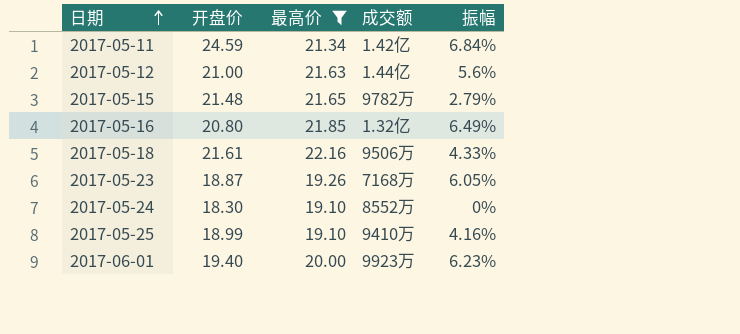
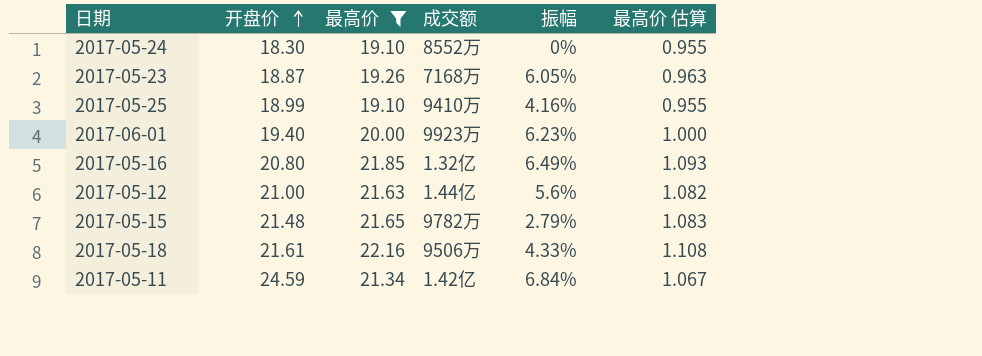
row order: 日期 ascending -> 开盘价 ascending
column 最高价 估算 | formula: none -> [最高价] * 0.05

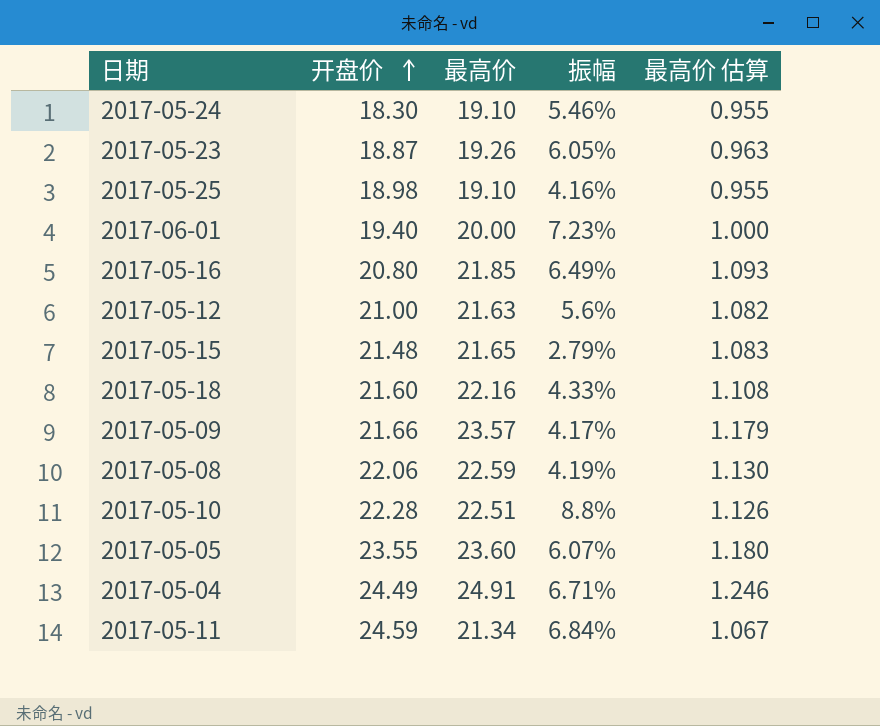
filter: 最高价 <= 22.16 -> none
column 成交额 | position: 4 -> none
2017-05-24 | 振幅: 0% -> 5.46%
2017-05-25 | 开盘价: 18.99 -> 18.98
2017-06-01 | 振幅: 6.23% -> 7.23%
2017-05-18 | 开盘价: 21.61 -> 21.60

